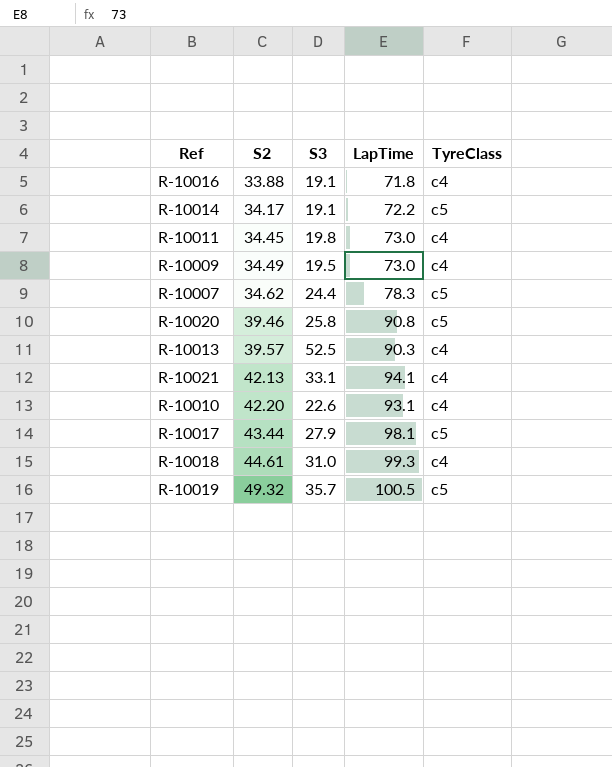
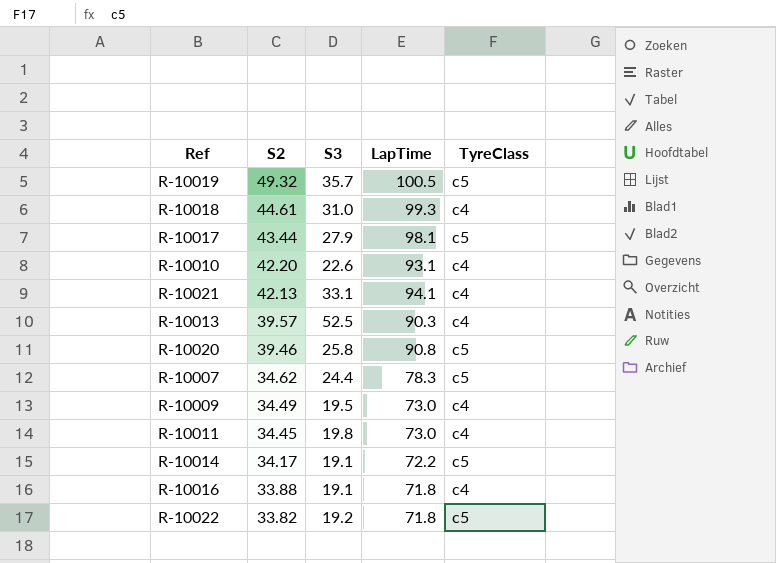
row order: S2 ascending -> S2 descending
row R-10022: none -> 33.82 | 19.2 | 71.8 | c5

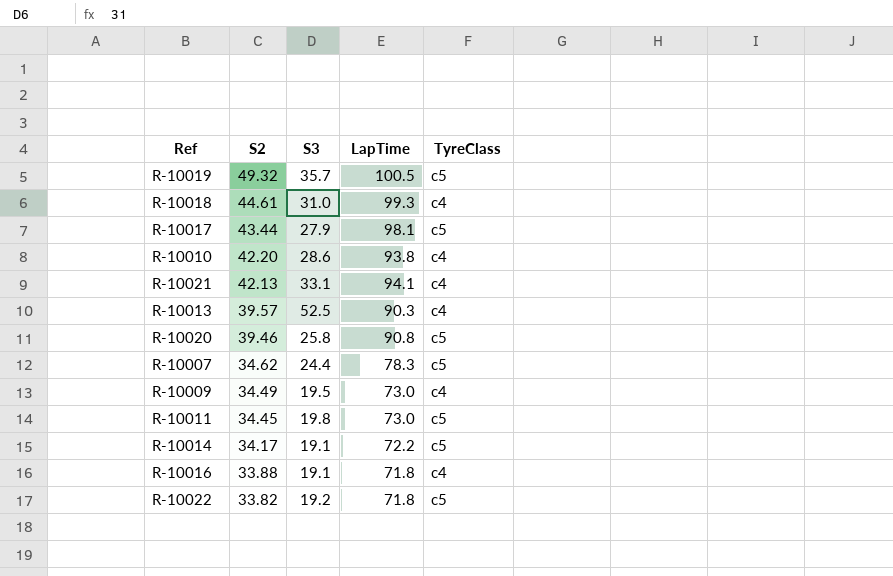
R-10010 | S3: 22.6 -> 28.6
R-10010 | LapTime: 93.1 -> 93.8
R-10011 | TyreClass: c4 -> c5

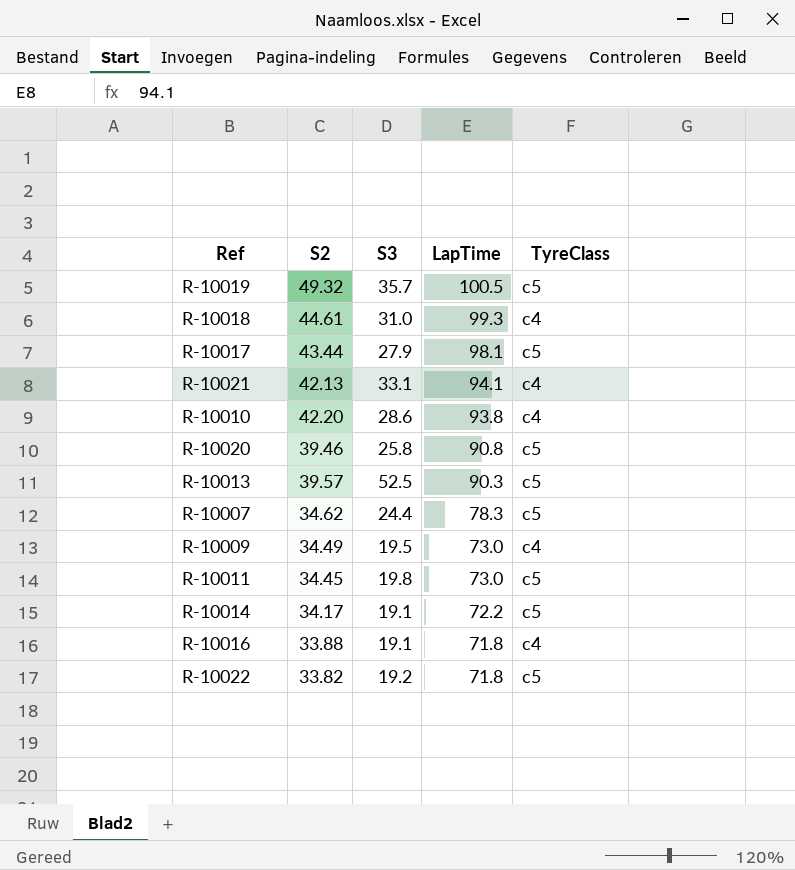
row order: S2 descending -> LapTime descending
R-10013 | TyreClass: c4 -> c5

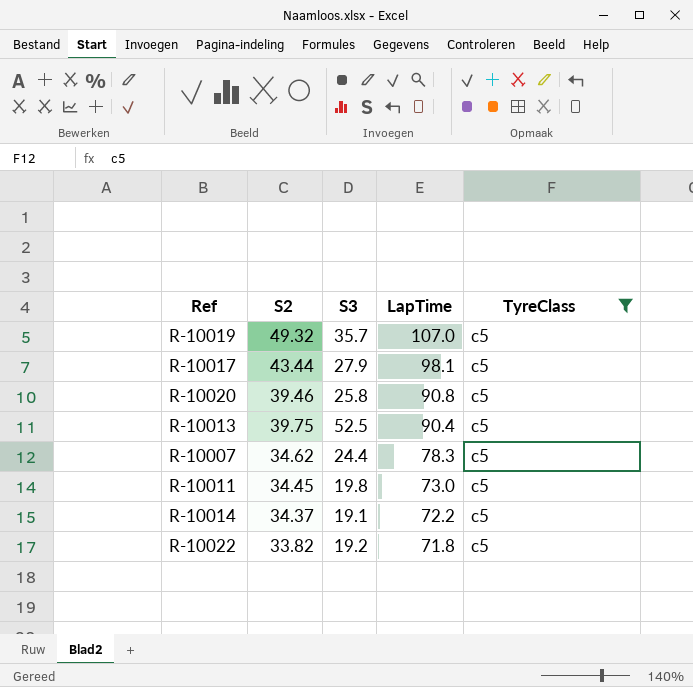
filter: none -> TyreClass = c5
R-10019 | LapTime: 100.5 -> 107.0
R-10013 | S2: 39.57 -> 39.75
R-10013 | LapTime: 90.3 -> 90.4
R-10014 | S2: 34.17 -> 34.37

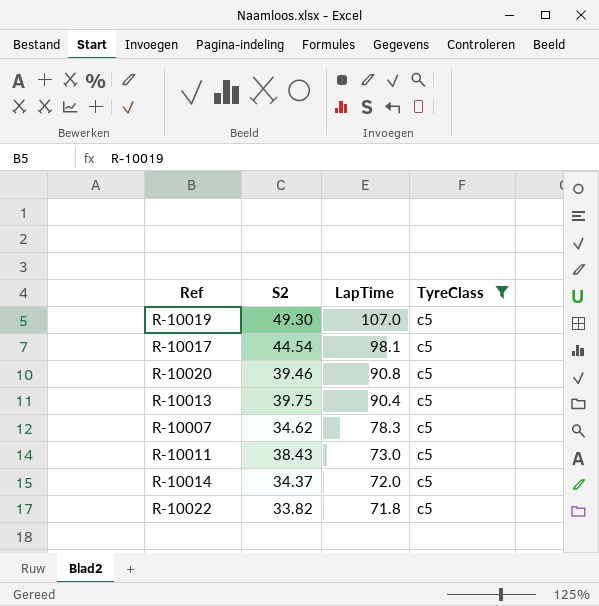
column S3 | position: 3 -> none
R-10019 | S2: 49.32 -> 49.30
R-10017 | S2: 43.44 -> 44.54
R-10011 | S2: 34.45 -> 38.43
R-10014 | LapTime: 72.2 -> 72.0

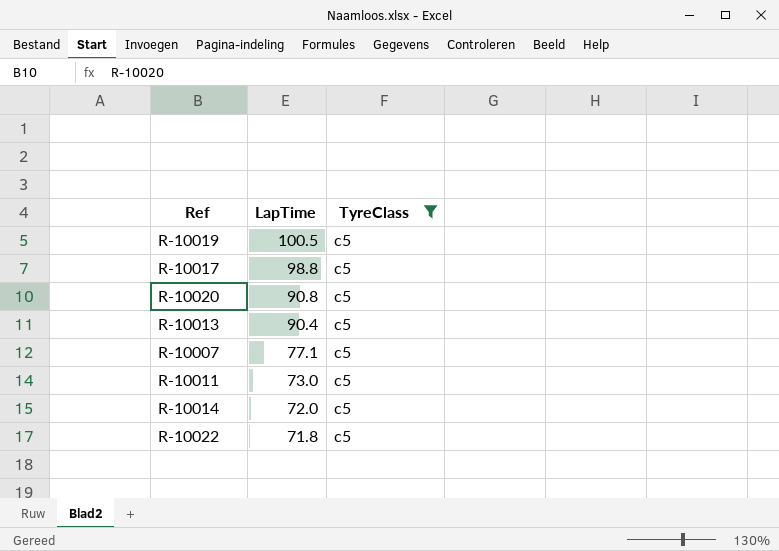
column S2 | position: 2 -> none
R-10019 | LapTime: 107.0 -> 100.5
R-10017 | LapTime: 98.1 -> 98.8
R-10007 | LapTime: 78.3 -> 77.1

